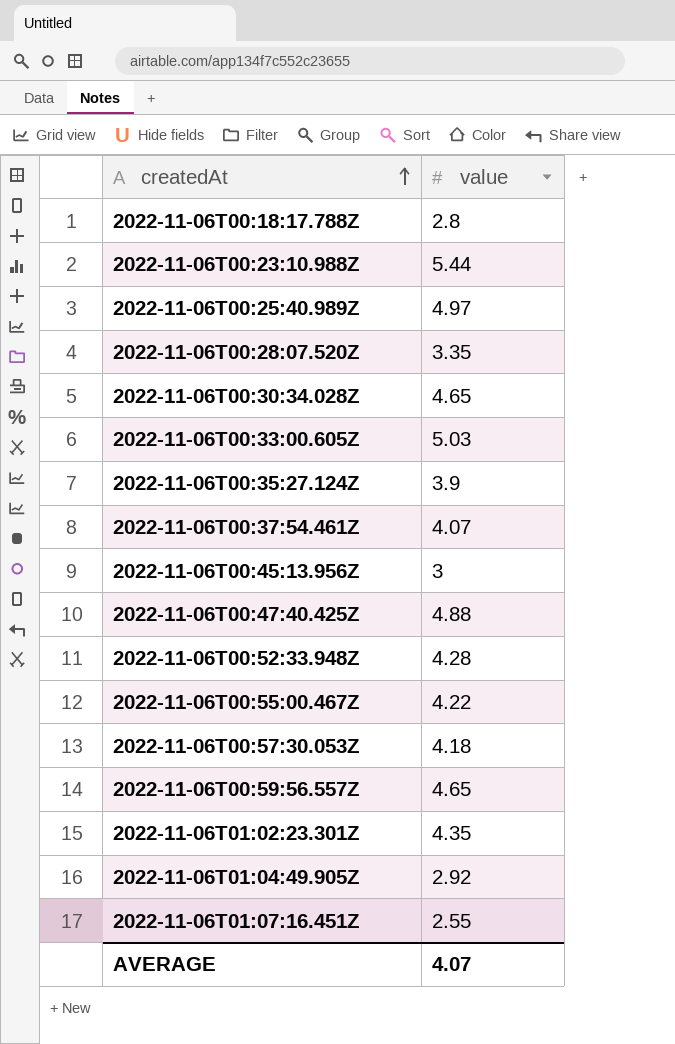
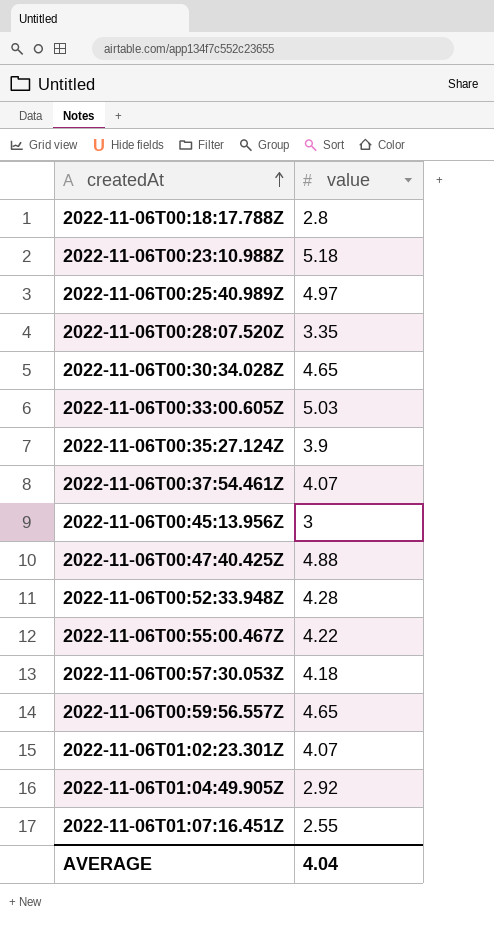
2022-11-06T00:23:10.988Z | value: 5.44 -> 5.18
2022-11-06T01:02:23.301Z | value: 4.35 -> 4.07
AVERAGE | value: 4.07 -> 4.04

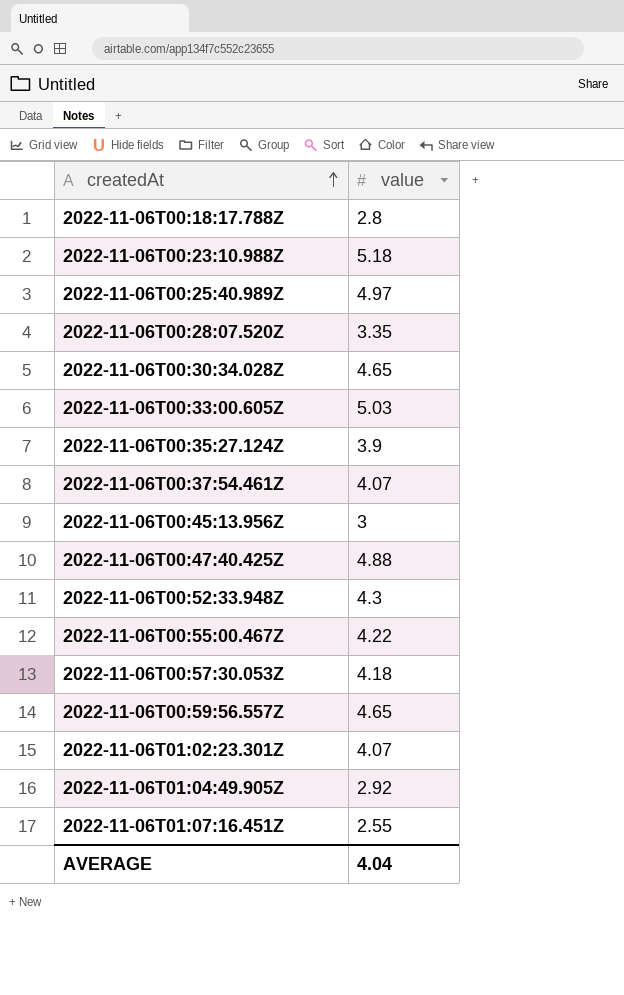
2022-11-06T00:52:33.948Z | value: 4.28 -> 4.3

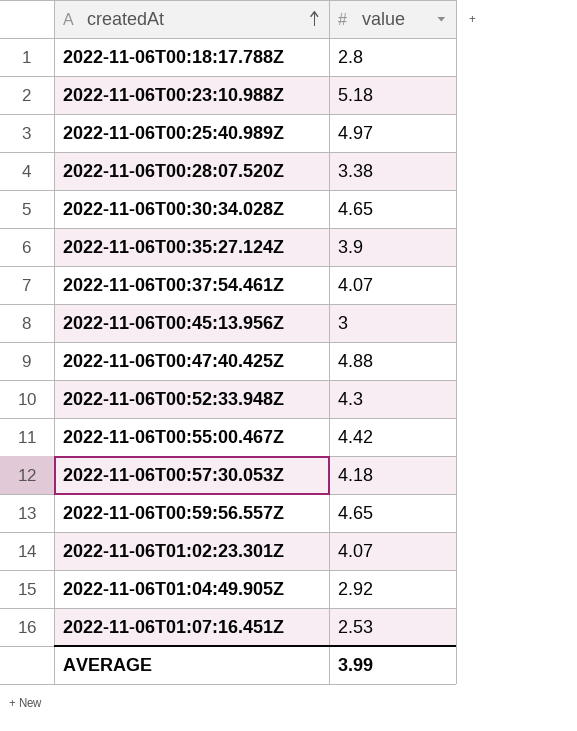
row 2022-11-06T00:33:00.605Z: 5.03 -> none
2022-11-06T00:28:07.520Z | value: 3.35 -> 3.38
2022-11-06T00:55:00.467Z | value: 4.22 -> 4.42
2022-11-06T01:07:16.451Z | value: 2.55 -> 2.53
AVERAGE | value: 4.04 -> 3.99

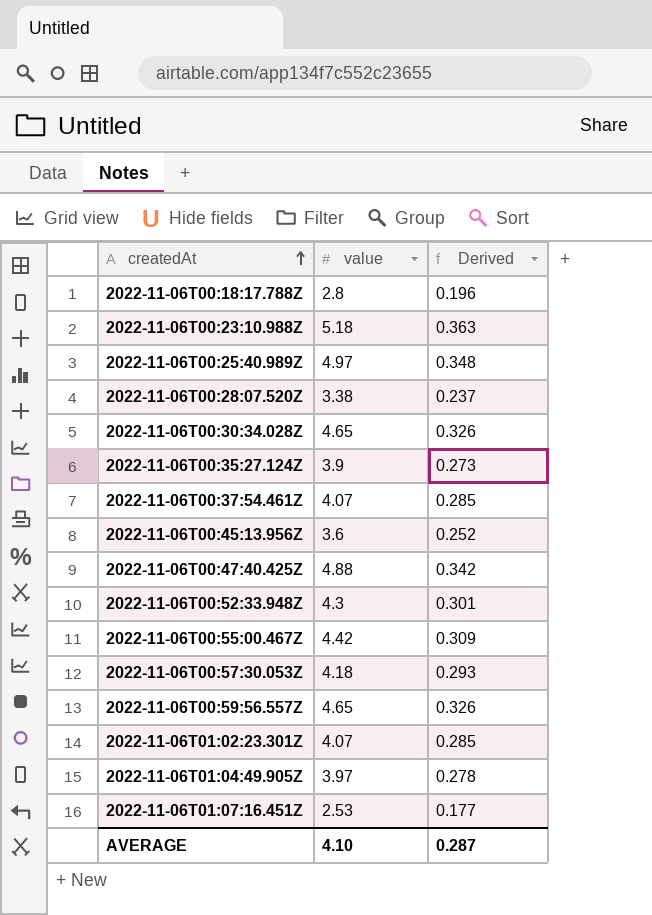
column Derived | formula: none -> [value] * 0.07
2022-11-06T00:45:13.956Z | value: 3 -> 3.6
2022-11-06T01:04:49.905Z | value: 2.92 -> 3.97
AVERAGE | value: 3.99 -> 4.10

